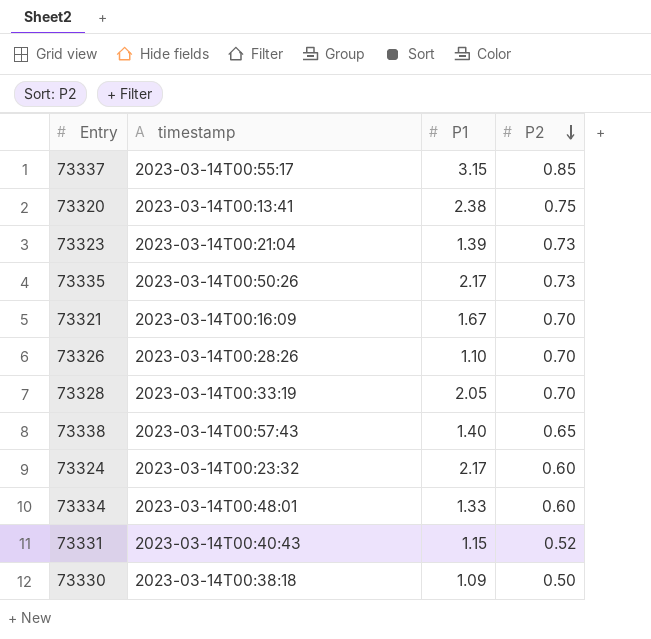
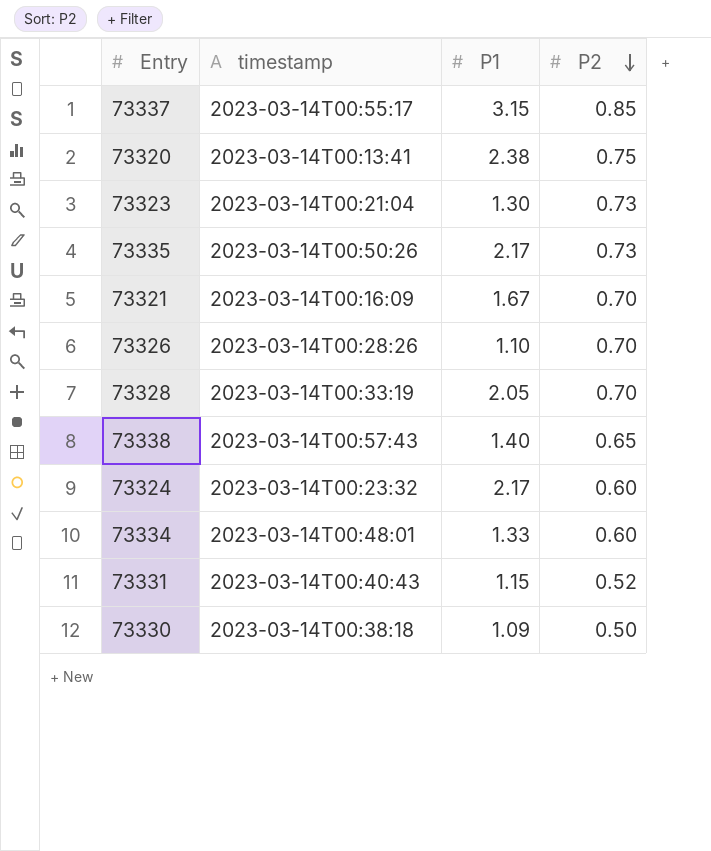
73323 | P1: 1.39 -> 1.30

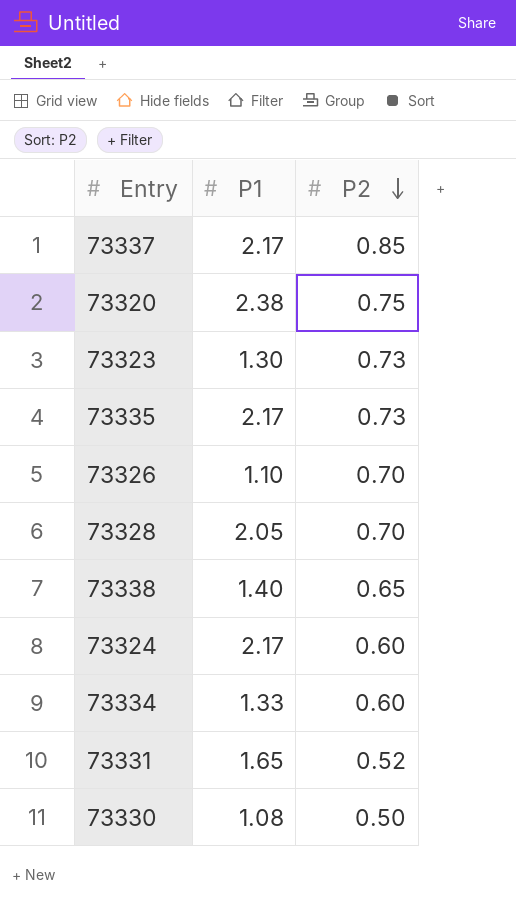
column timestamp | position: 2 -> none
row 73321: 2023-03-14T00:16:09 | 1.67 | 0.70 -> none
73337 | P1: 3.15 -> 2.17
73331 | P1: 1.15 -> 1.65
73330 | P1: 1.09 -> 1.08

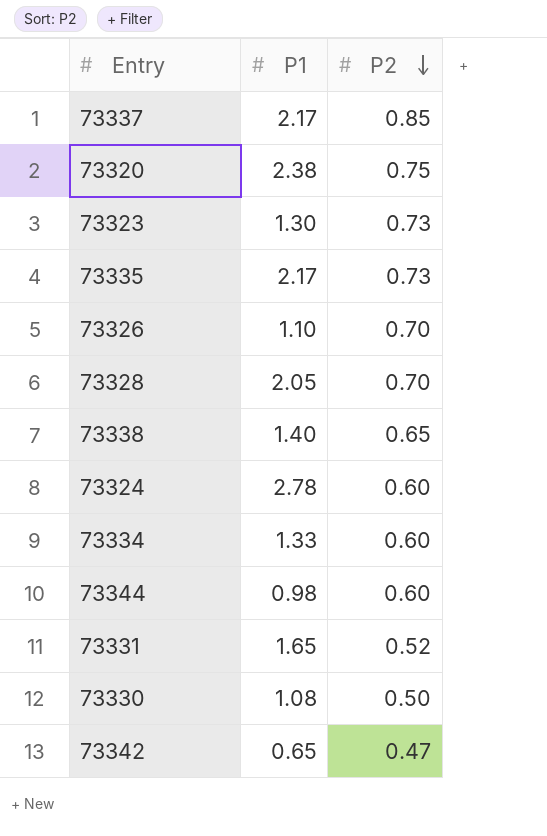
73324 | P1: 2.17 -> 2.78
row 73344: none -> 0.98 | 0.60
row 73342: none -> 0.65 | 0.47

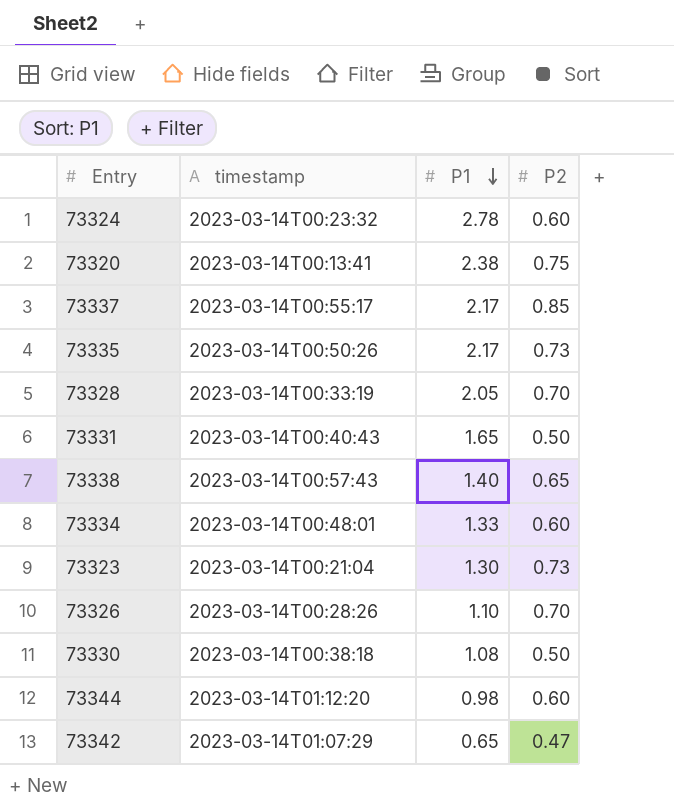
row order: P2 descending -> P1 descending
column timestamp | position: none -> 2
73331 | P2: 0.52 -> 0.50

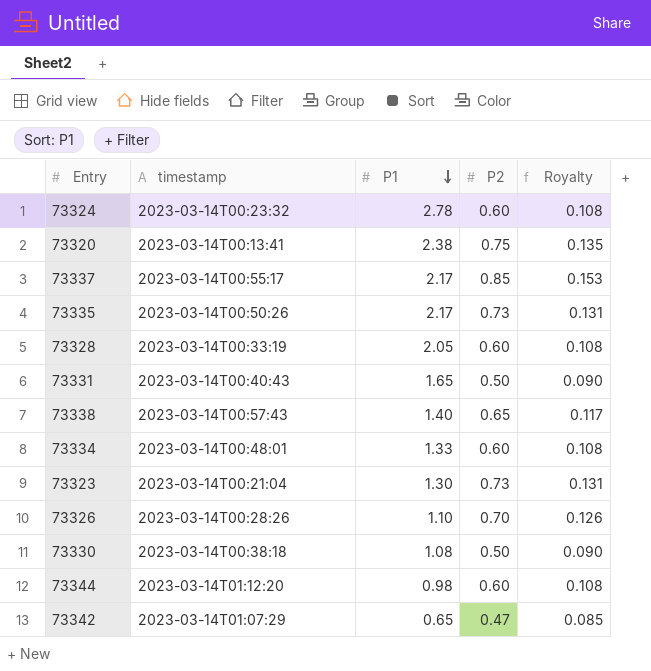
column Royalty | formula: none -> [P2] * 0.18
73328 | P2: 0.70 -> 0.60

